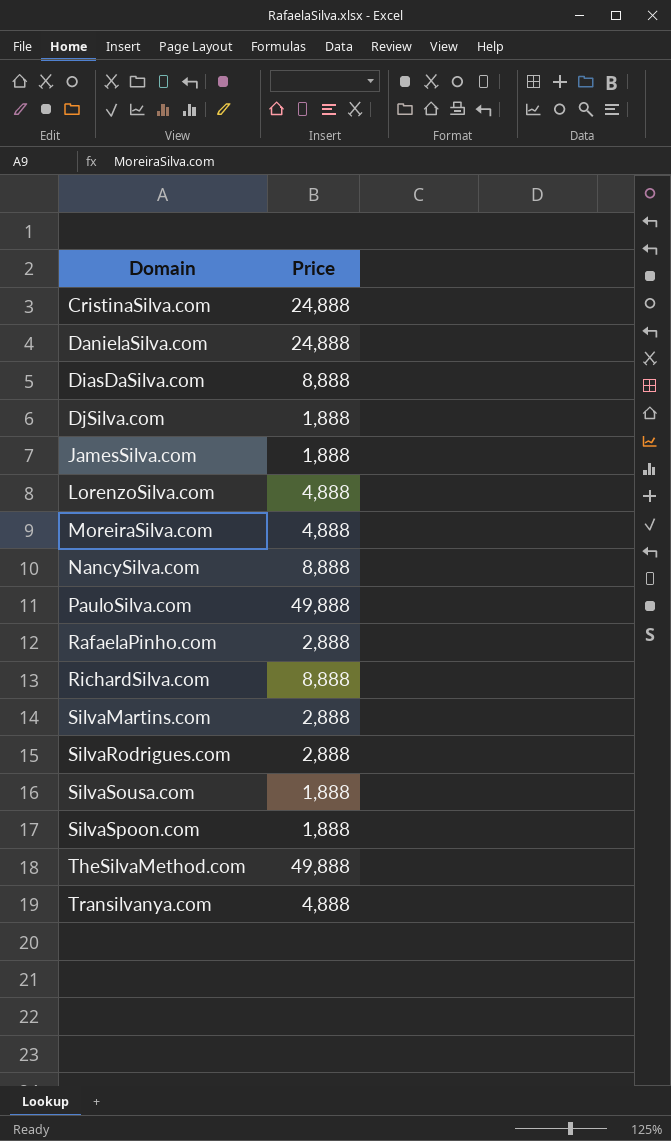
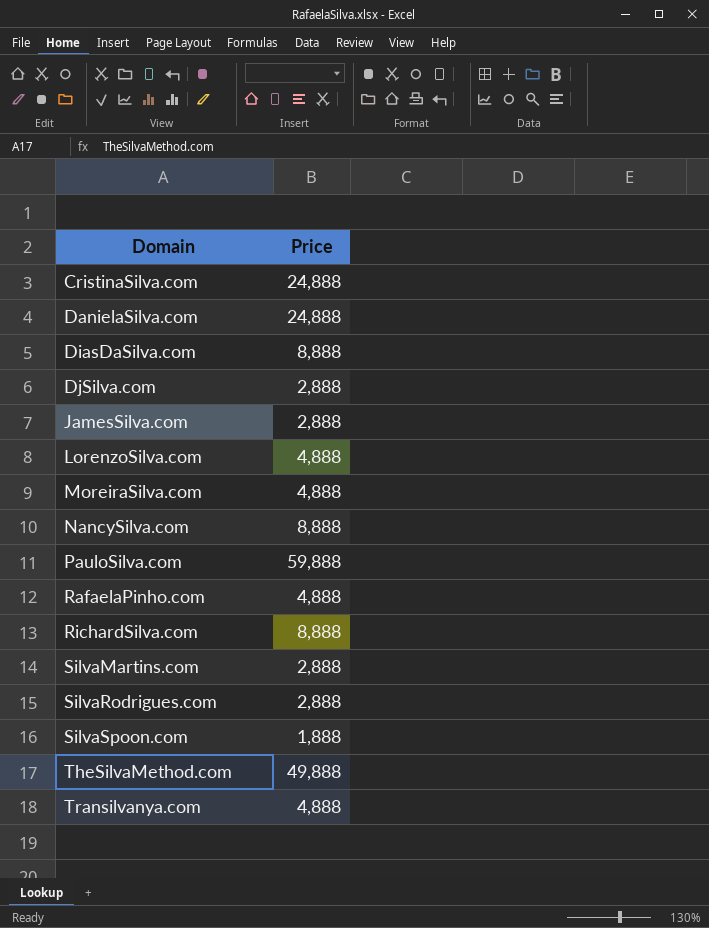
row SilvaSousa.com: 1,888 -> none
DjSilva.com | Price: 1,888 -> 2,888
JamesSilva.com | Price: 1,888 -> 2,888
PauloSilva.com | Price: 49,888 -> 59,888
RafaelaPinho.com | Price: 2,888 -> 4,888

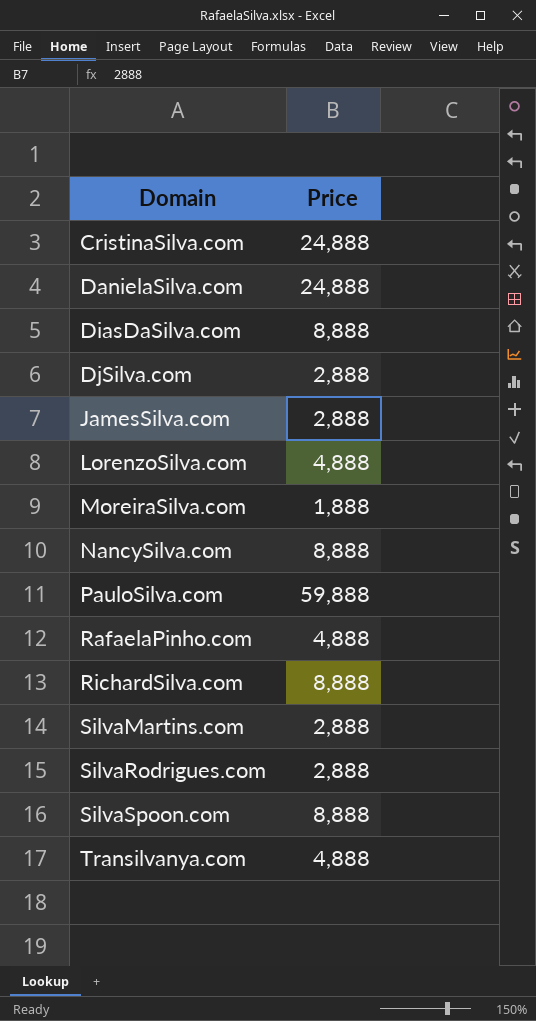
row TheSilvaMethod.com: 49,888 -> none
MoreiraSilva.com | Price: 4,888 -> 1,888
SilvaSpoon.com | Price: 1,888 -> 8,888

